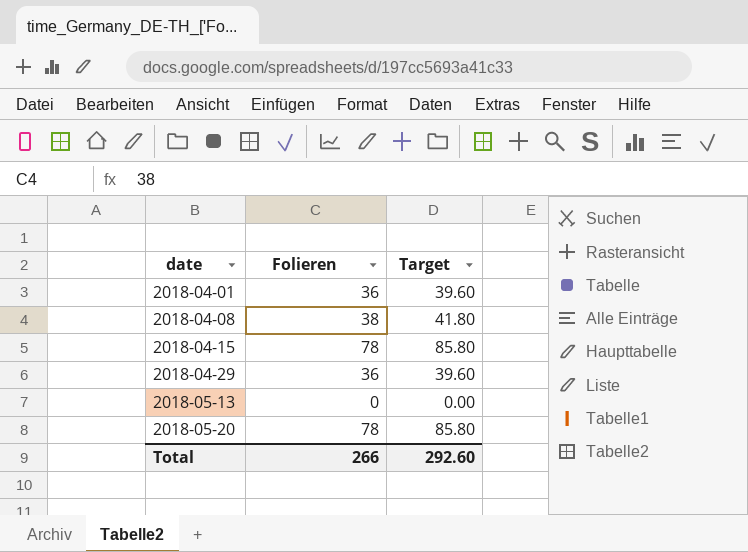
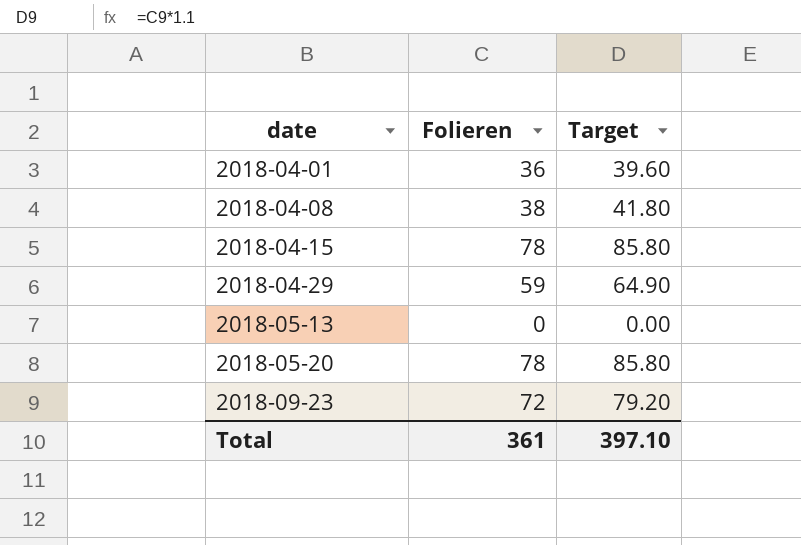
2018-04-29 | Folieren: 36 -> 59
2018-04-29 | Target: 39.60 -> 64.90
row 2018-09-23: none -> 72 | 79.20
Total | Folieren: 266 -> 361
Total | Target: 292.60 -> 397.10

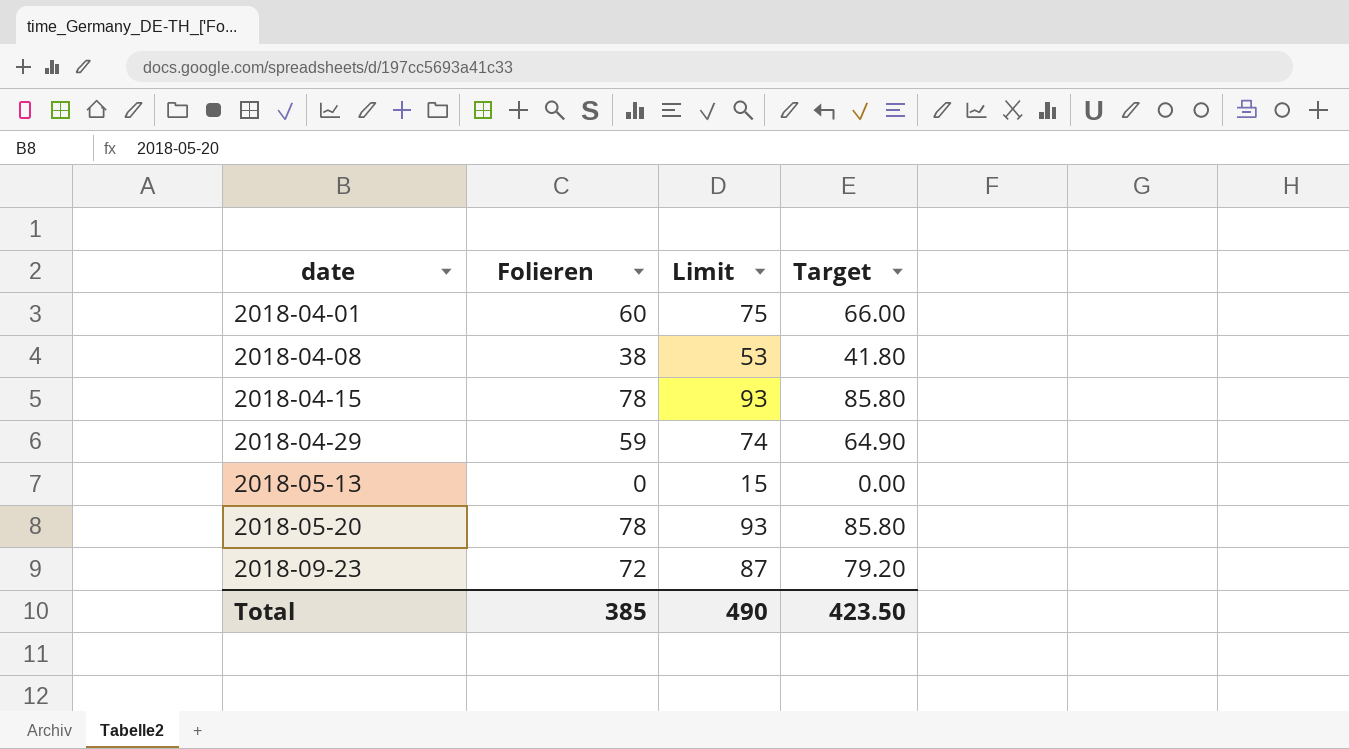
column Limit | formula: none -> [Folieren] + 15
2018-04-01 | Folieren: 36 -> 60
2018-04-01 | Target: 39.60 -> 66.00
Total | Folieren: 361 -> 385
Total | Target: 397.10 -> 423.50

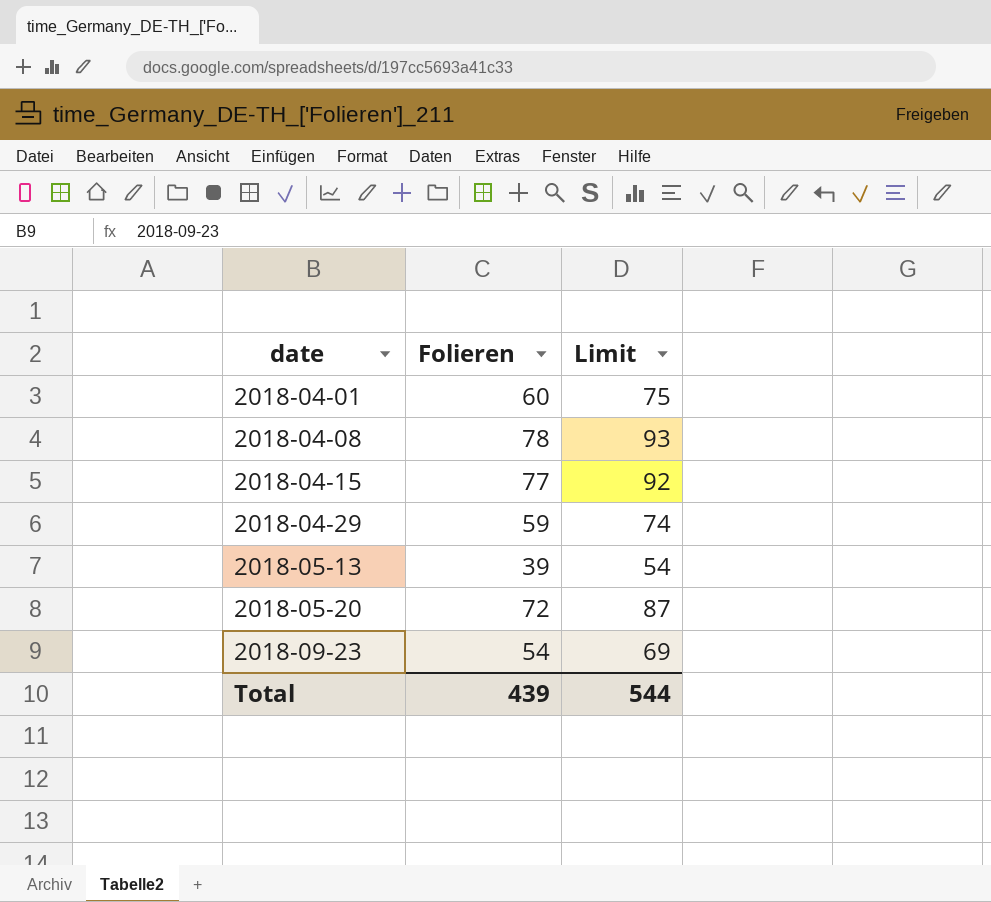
column Target | formula: [Folieren] * 1.1 -> none
2018-04-08 | Folieren: 38 -> 78
2018-04-08 | Limit: 53 -> 93
2018-04-15 | Folieren: 78 -> 77
2018-04-15 | Limit: 93 -> 92
2018-05-13 | Folieren: 0 -> 39
2018-05-13 | Limit: 15 -> 54
2018-05-20 | Folieren: 78 -> 72
2018-05-20 | Limit: 93 -> 87
2018-09-23 | Folieren: 72 -> 54
2018-09-23 | Limit: 87 -> 69
Total | Folieren: 385 -> 439
Total | Limit: 490 -> 544

